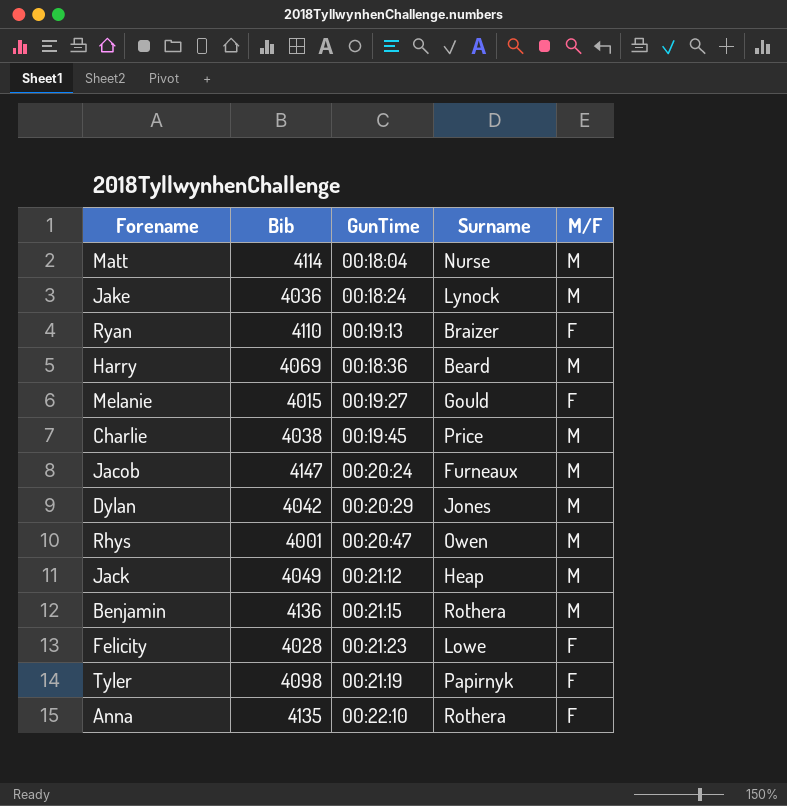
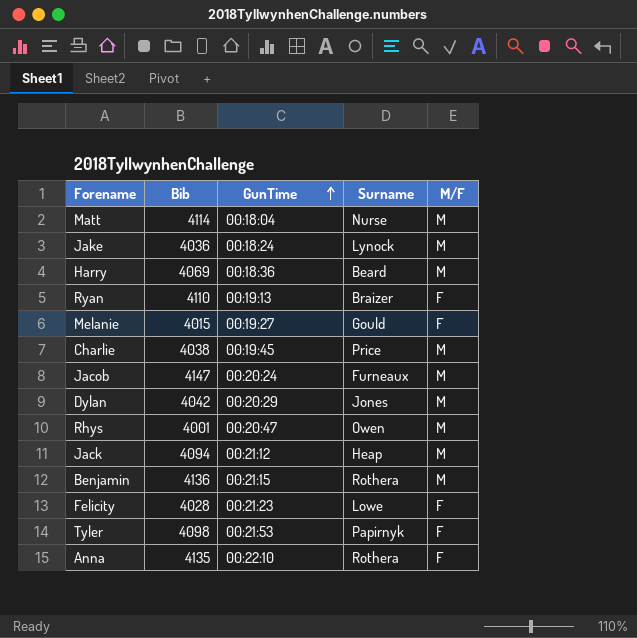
row order: none -> GunTime ascending
Jack | Bib: 4049 -> 4094
Tyler | GunTime: 00:21:19 -> 00:21:53

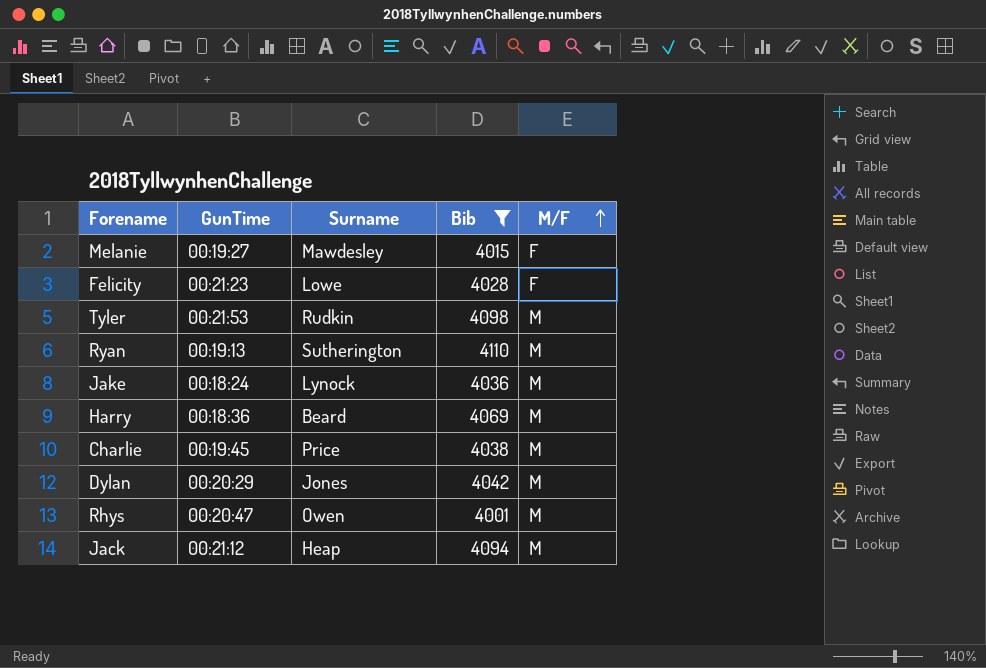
filter: none -> Bib <= 4110
row order: GunTime ascending -> M/F ascending
column Bib | position: 2 -> 4
Melanie | Surname: Gould -> Mawdesley
Tyler | Surname: Papirnyk -> Rudkin
Tyler | M/F: F -> M
Ryan | Surname: Braizer -> Sutherington
Ryan | M/F: F -> M

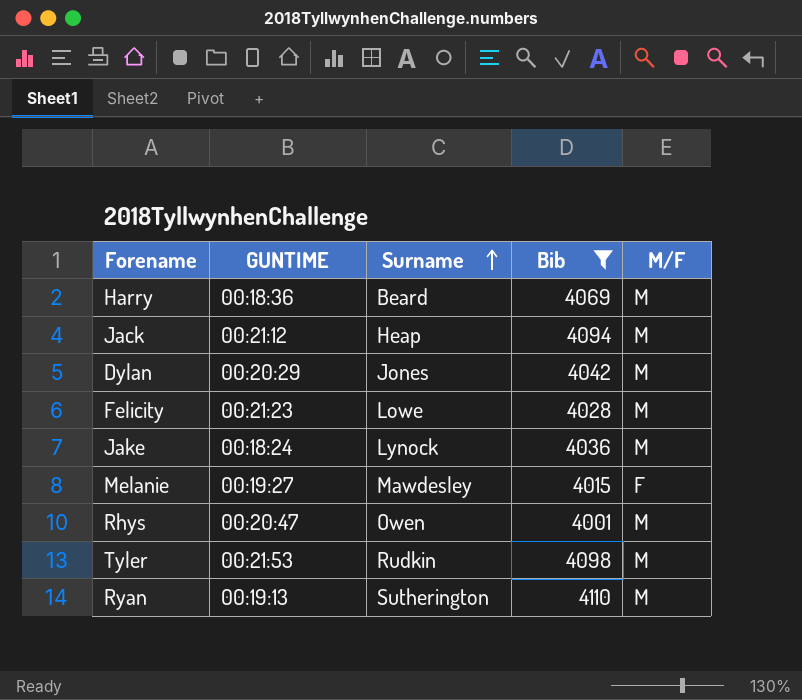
row order: M/F ascending -> Surname ascending
column name: GunTime -> GUNTIME
row Charlie: 00:19:45 | Price | 4038 | M -> none
Felicity | M/F: F -> M

